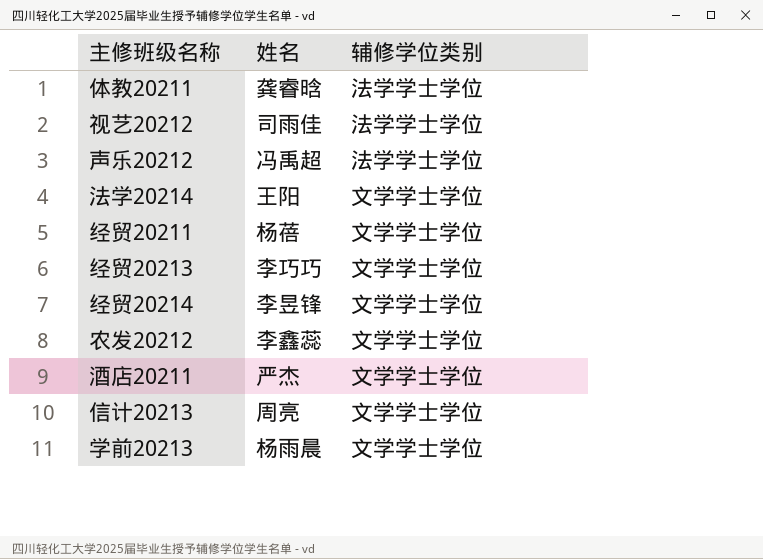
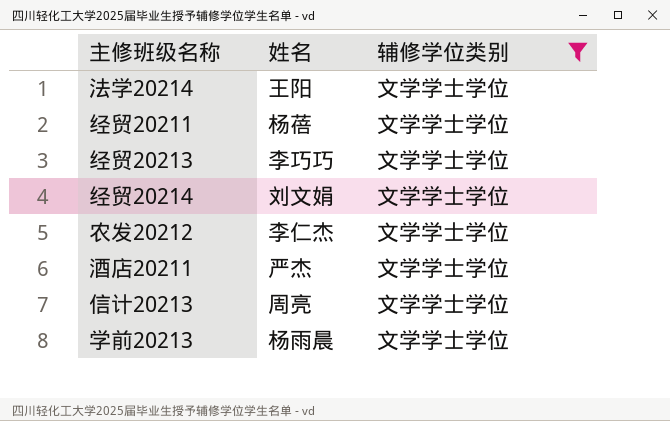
filter: none -> 辅修学位类别 = 文学学士学位
经贸20214 | 姓名: 李昱锋 -> 刘文娟
农发20212 | 姓名: 李鑫蕊 -> 李仁杰

